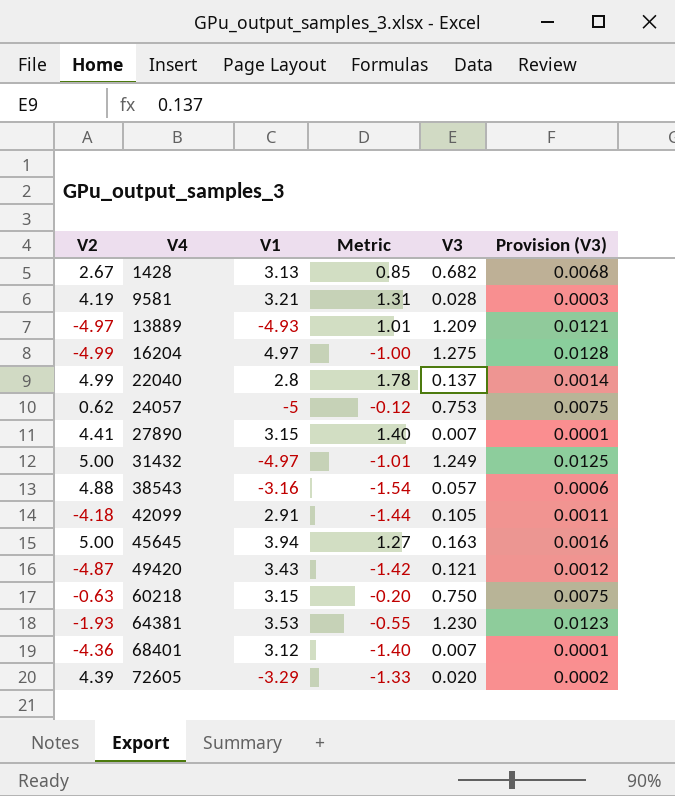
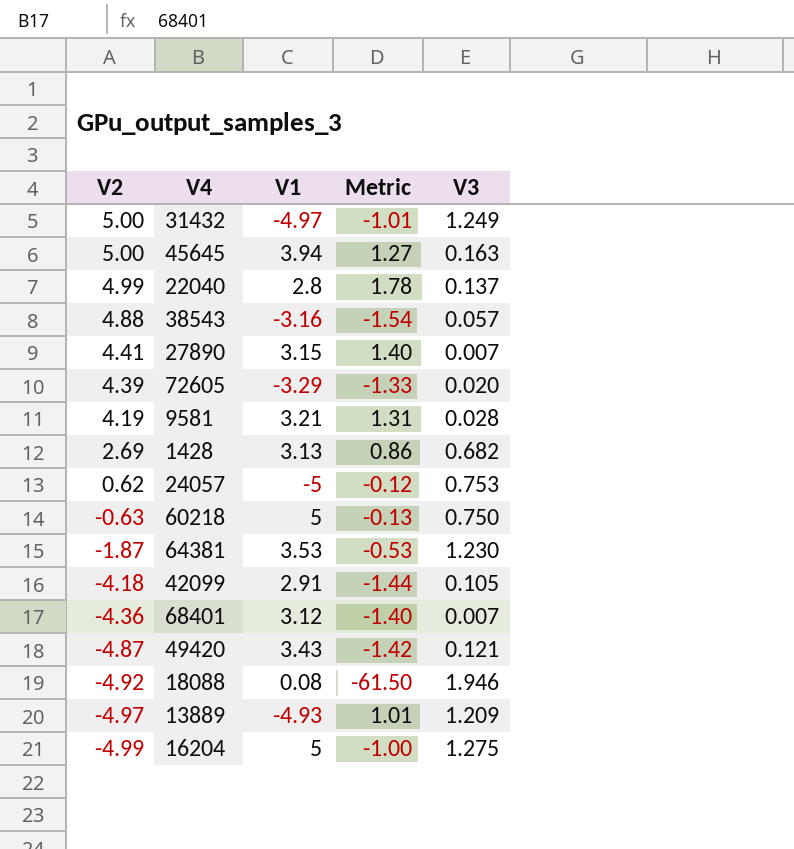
row order: V4 ascending -> V2 descending
column Provision (V3) | formula: [V3] * 0.01 -> none
1428 | V2: 2.67 -> 2.69
1428 | Metric: 0.85 -> 0.86
60218 | V1: 3.15 -> 5
60218 | Metric: -0.20 -> -0.13
64381 | V2: -1.93 -> -1.87
64381 | Metric: -0.55 -> -0.53
row 18088: none -> -4.92 | 0.08 | -61.50 | 1.946
16204 | V1: 4.97 -> 5

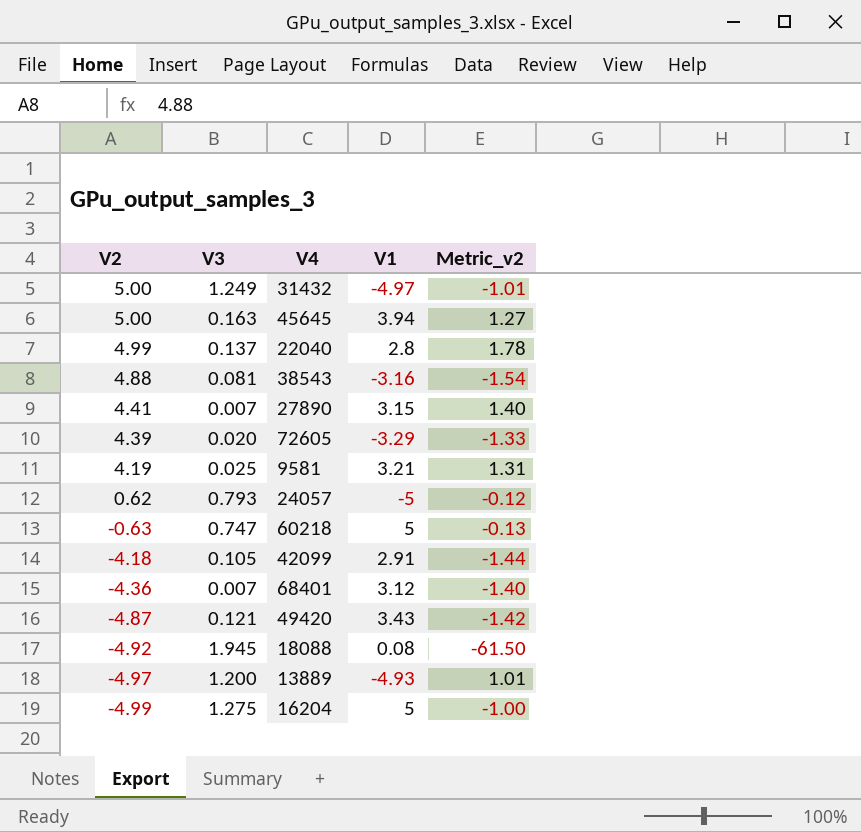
column V3 | position: 5 -> 2
column name: Metric -> Metric_v2
row 1428: 2.69 | 3.13 | 0.86 | 0.682 -> none
row 64381: -1.87 | 3.53 | -0.53 | 1.230 -> none
38543 | V3: 0.057 -> 0.081
9581 | V3: 0.028 -> 0.025
24057 | V3: 0.753 -> 0.793
60218 | V3: 0.750 -> 0.747
18088 | V3: 1.946 -> 1.945
13889 | V3: 1.209 -> 1.200

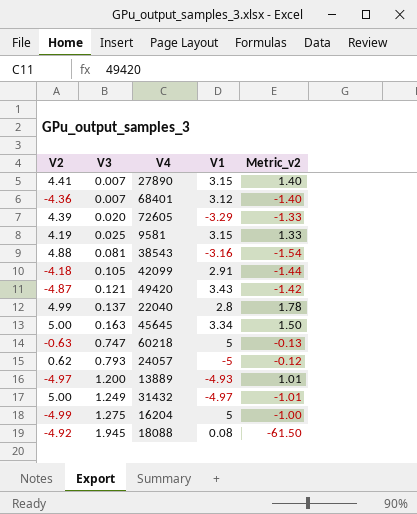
row order: V2 descending -> V3 ascending
9581 | V1: 3.21 -> 3.15
9581 | Metric_v2: 1.31 -> 1.33
45645 | V1: 3.94 -> 3.34
45645 | Metric_v2: 1.27 -> 1.50

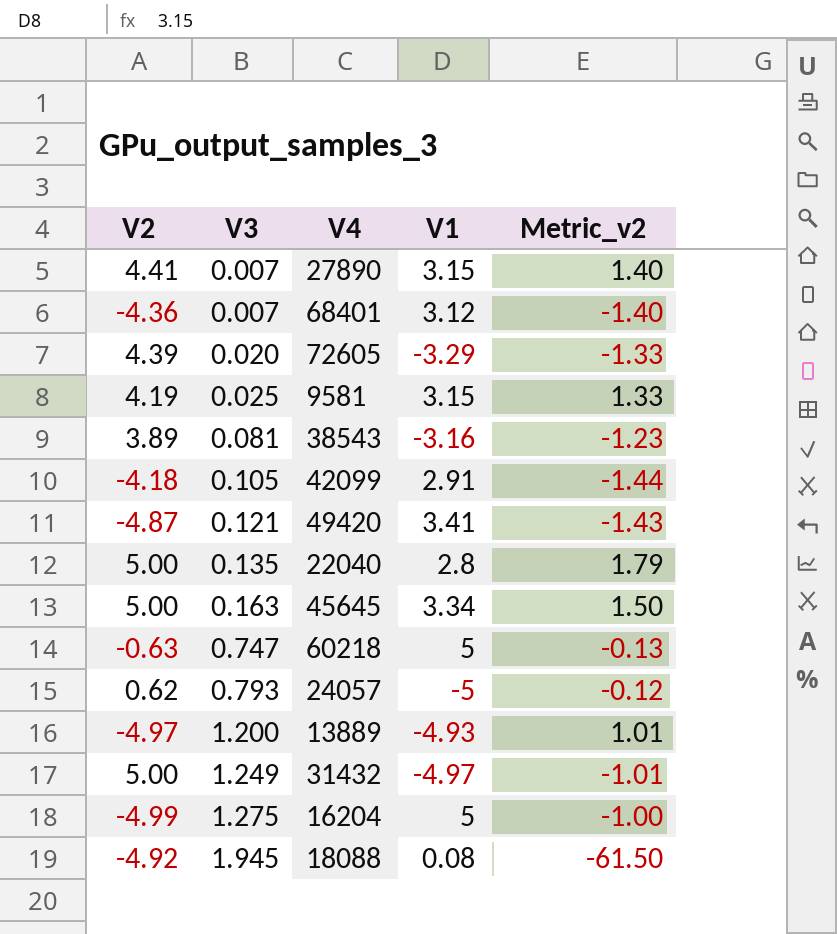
38543 | V2: 4.88 -> 3.89
38543 | Metric_v2: -1.54 -> -1.23
49420 | V1: 3.43 -> 3.41
49420 | Metric_v2: -1.42 -> -1.43
22040 | V2: 4.99 -> 5.00
22040 | V3: 0.137 -> 0.135
22040 | Metric_v2: 1.78 -> 1.79

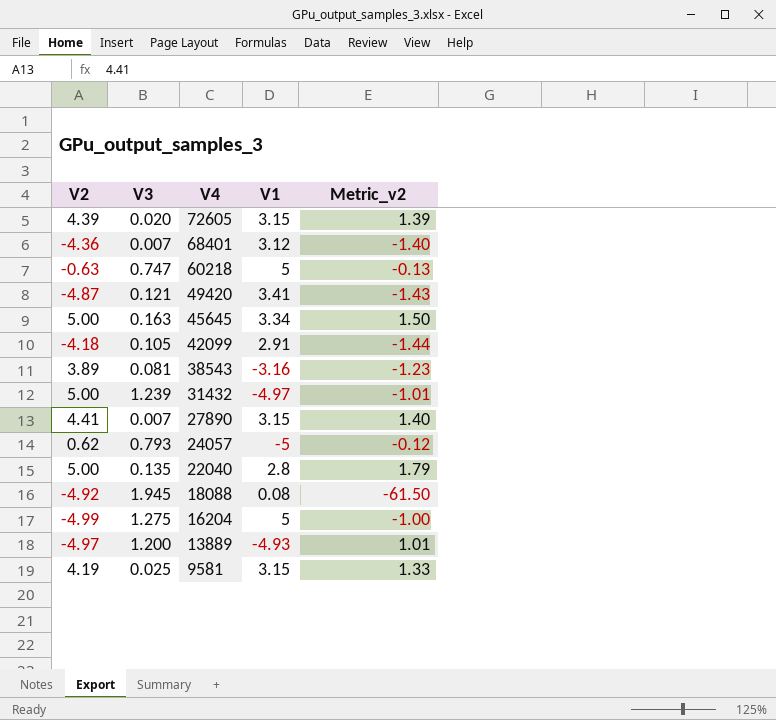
row order: V3 ascending -> V4 descending
72605 | V1: -3.29 -> 3.15
72605 | Metric_v2: -1.33 -> 1.39
31432 | V3: 1.249 -> 1.239

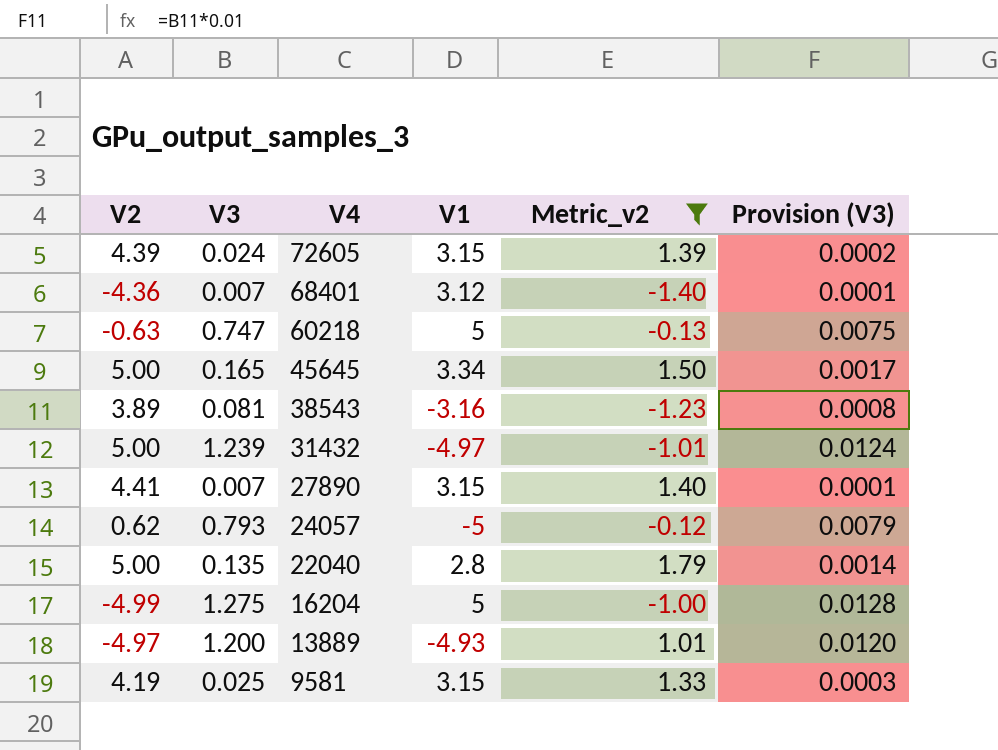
filter: none -> Metric_v2 >= -1.40
column Provision (V3) | formula: none -> [V3] * 0.01
72605 | V3: 0.020 -> 0.024
45645 | V3: 0.163 -> 0.165

